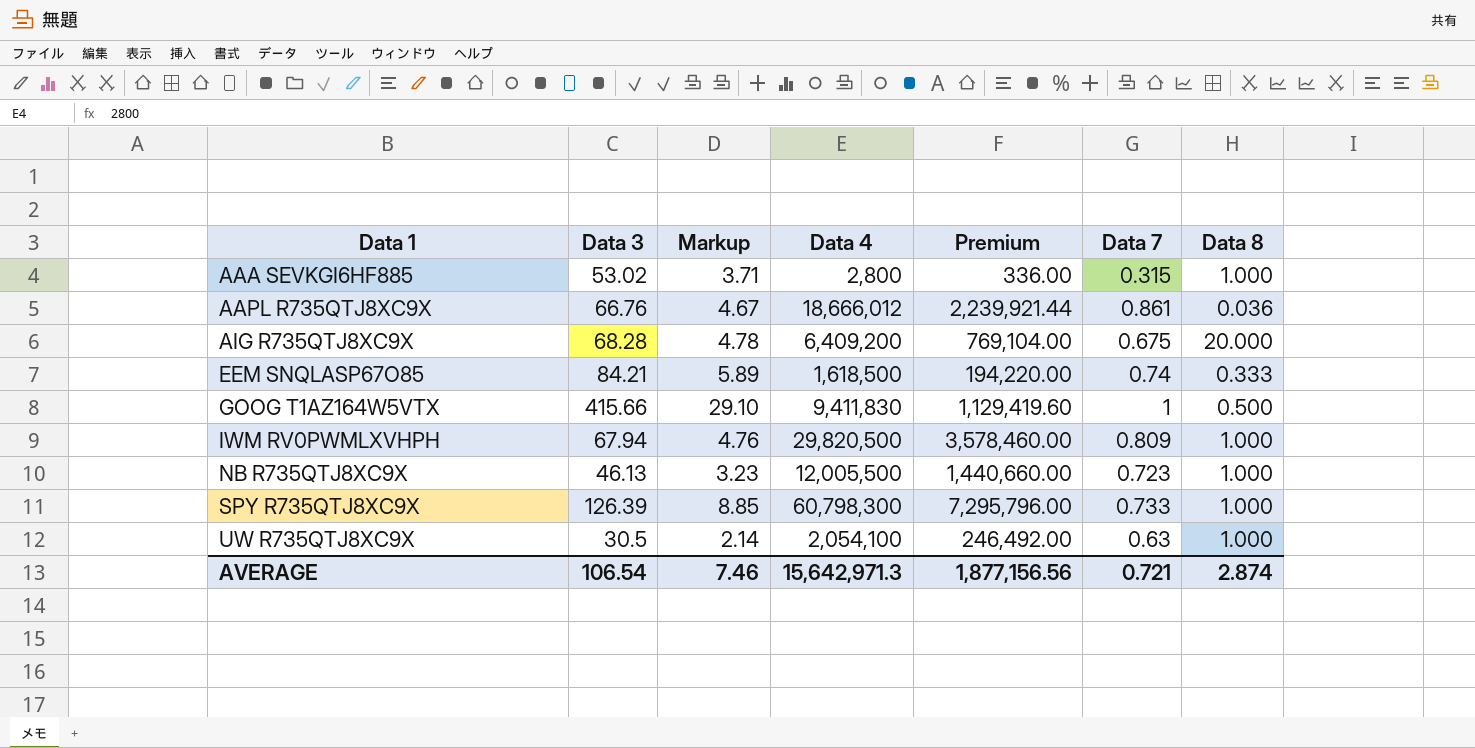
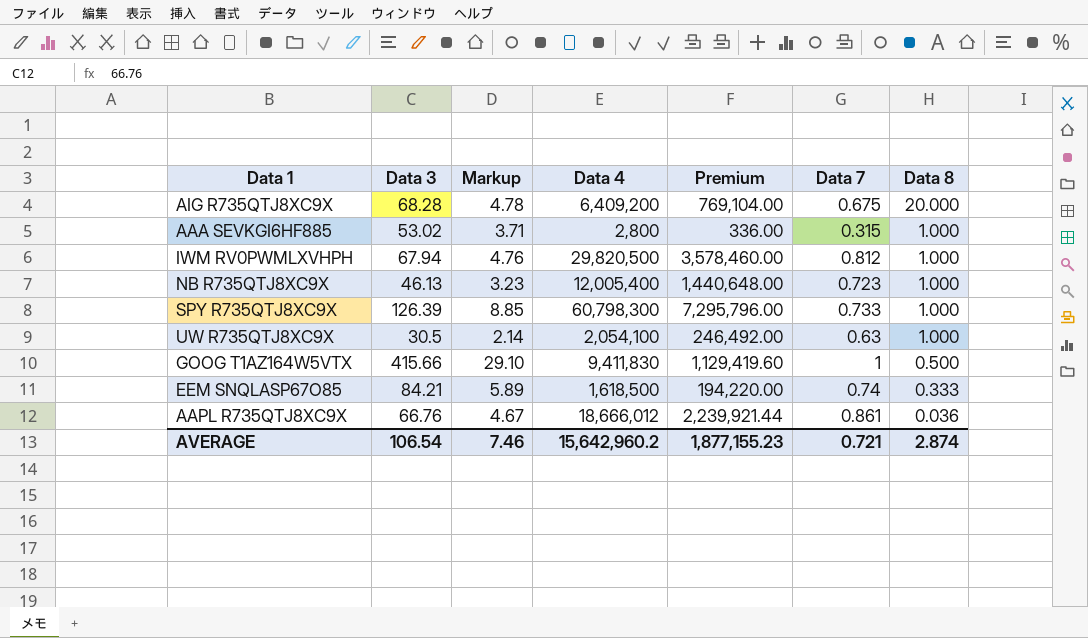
row order: Data 1 ascending -> Data 8 descending
IWM RV0PWMLXVHPH | Data 7: 0.809 -> 0.812
NB R735QTJ8XC9X | Data 4: 12,005,500 -> 12,005,400
NB R735QTJ8XC9X | Premium: 1,440,660.00 -> 1,440,648.00
AVERAGE | Data 4: 15,642,971.3 -> 15,642,960.2
AVERAGE | Premium: 1,877,156.56 -> 1,877,155.23

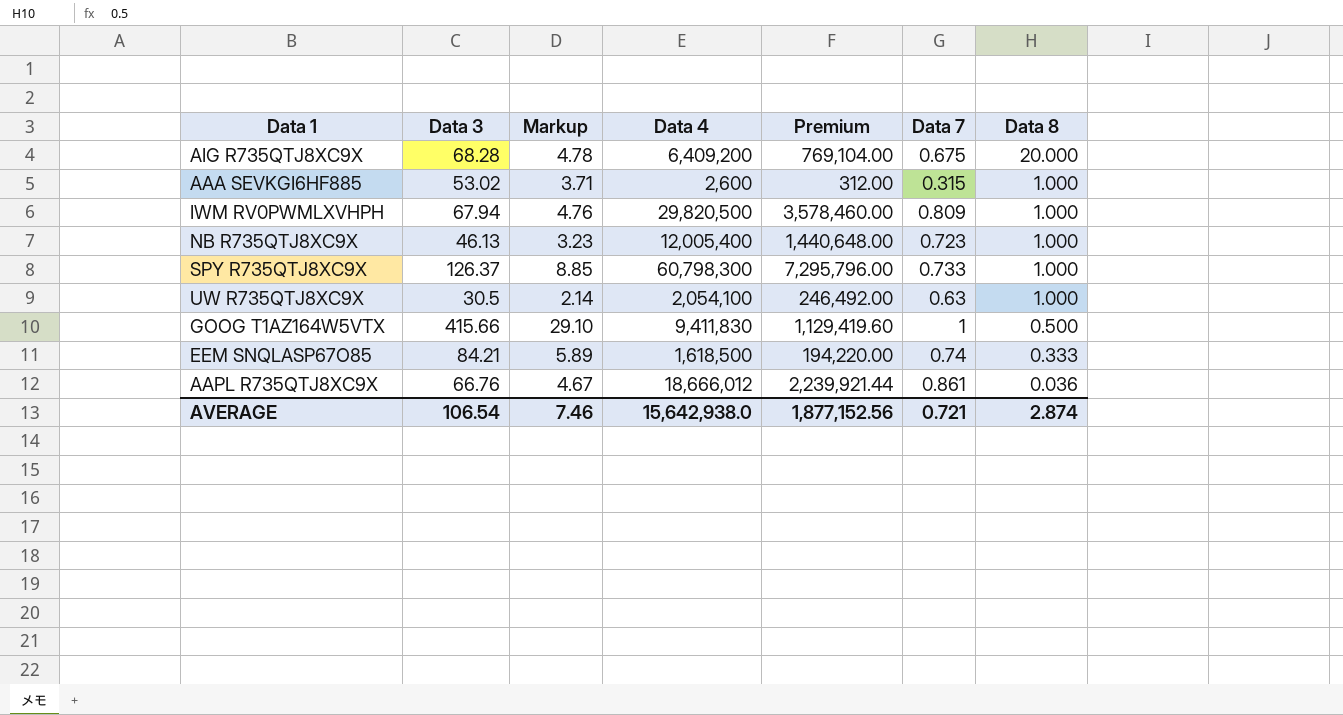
AAA SEVKGI6HF885 | Data 4: 2,800 -> 2,600
AAA SEVKGI6HF885 | Premium: 336.00 -> 312.00
IWM RV0PWMLXVHPH | Data 7: 0.812 -> 0.809
SPY R735QTJ8XC9X | Data 3: 126.39 -> 126.37
AVERAGE | Data 4: 15,642,960.2 -> 15,642,938.0
AVERAGE | Premium: 1,877,155.23 -> 1,877,152.56

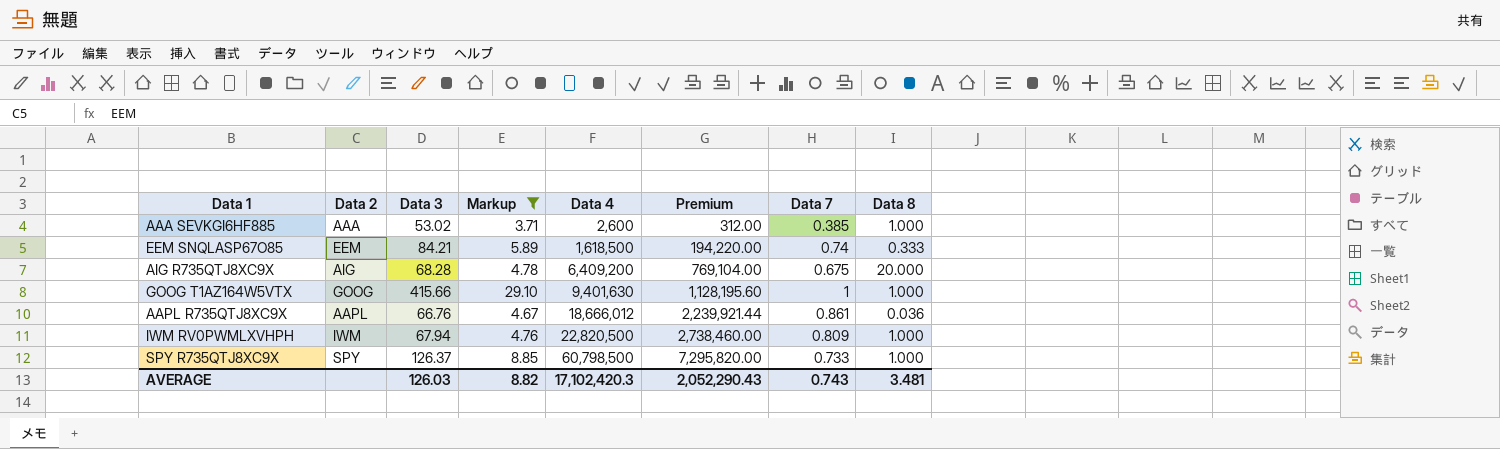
filter: none -> Markup >= 3.71
row order: Data 8 descending -> Data 4 ascending
column Data 2 | position: none -> 2
AAA SEVKGI6HF885 | Data 7: 0.315 -> 0.385
GOOG T1AZ164W5VTX | Data 4: 9,411,830 -> 9,401,630
GOOG T1AZ164W5VTX | Premium: 1,129,419.60 -> 1,128,195.60
GOOG T1AZ164W5VTX | Data 8: 0.500 -> 1.000
IWM RV0PWMLXVHPH | Data 4: 29,820,500 -> 22,820,500
IWM RV0PWMLXVHPH | Premium: 3,578,460.00 -> 2,738,460.00
SPY R735QTJ8XC9X | Data 4: 60,798,300 -> 60,798,500
SPY R735QTJ8XC9X | Premium: 7,295,796.00 -> 7,295,820.00
AVERAGE | Data 3: 106.54 -> 126.03
AVERAGE | Markup: 7.46 -> 8.82
AVERAGE | Data 4: 15,642,938.0 -> 17,102,420.3
AVERAGE | Premium: 1,877,152.56 -> 2,052,290.43
AVERAGE | Data 7: 0.721 -> 0.743
AVERAGE | Data 8: 2.874 -> 3.481

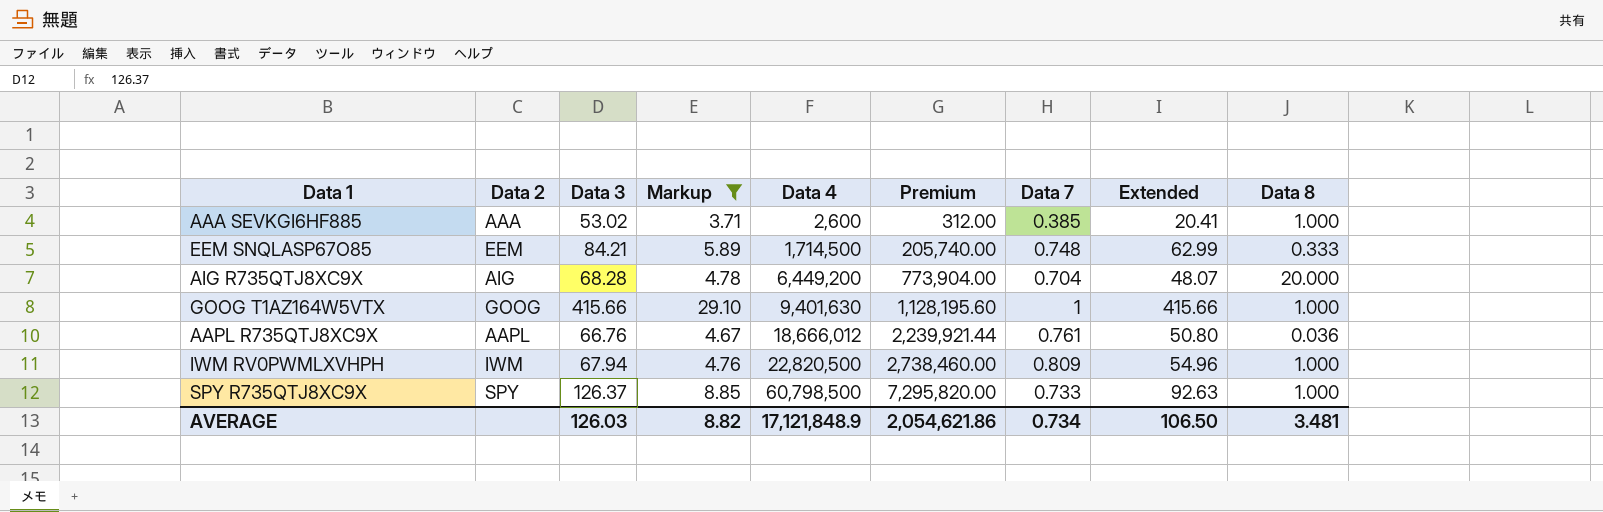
column Extended | formula: none -> [Data 3] * [Data 7]
EEM SNQLASP67O85 | Data 4: 1,618,500 -> 1,714,500
EEM SNQLASP67O85 | Premium: 194,220.00 -> 205,740.00
EEM SNQLASP67O85 | Data 7: 0.74 -> 0.748
AIG R735QTJ8XC9X | Data 4: 6,409,200 -> 6,449,200
AIG R735QTJ8XC9X | Premium: 769,104.00 -> 773,904.00
AIG R735QTJ8XC9X | Data 7: 0.675 -> 0.704
AAPL R735QTJ8XC9X | Data 7: 0.861 -> 0.761
AVERAGE | Data 4: 17,102,420.3 -> 17,121,848.9
AVERAGE | Premium: 2,052,290.43 -> 2,054,621.86
AVERAGE | Data 7: 0.743 -> 0.734

